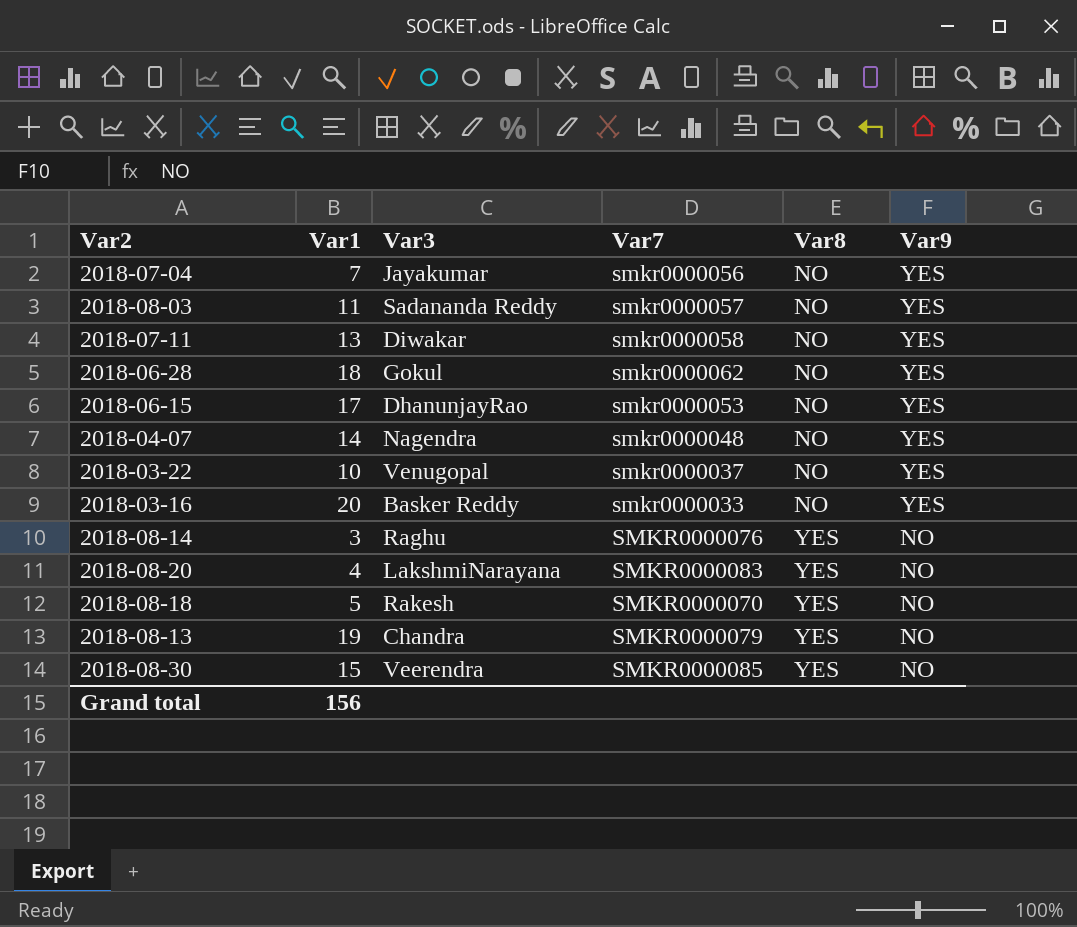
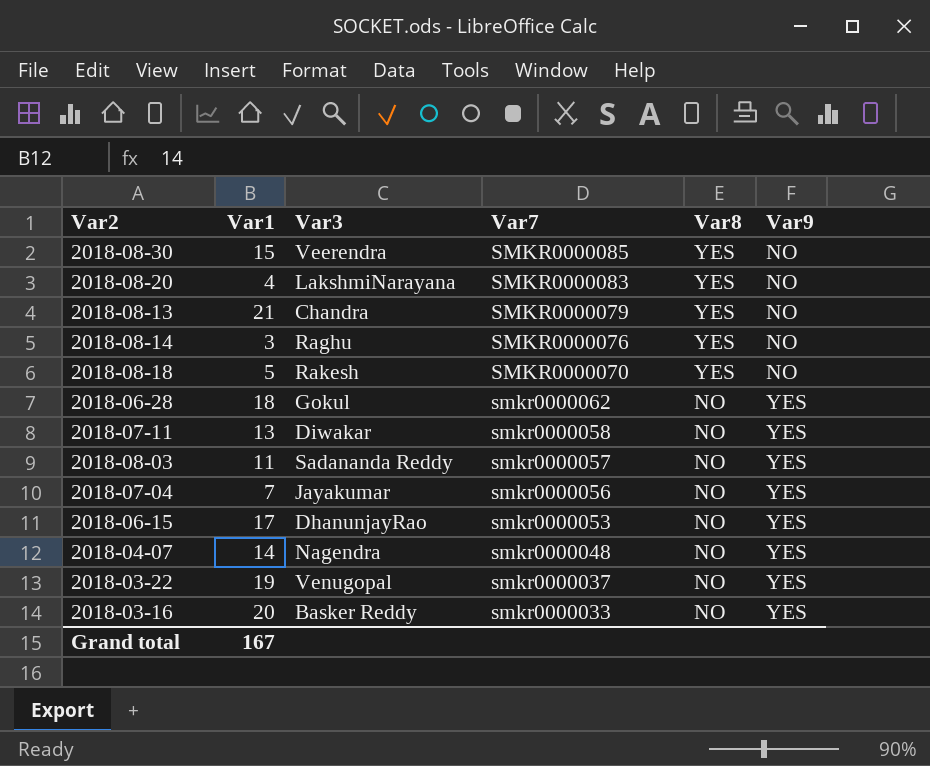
row order: Var8 ascending -> Var7 descending
2018-08-13 | Var1: 19 -> 21
2018-03-22 | Var1: 10 -> 19
Grand total | Var1: 156 -> 167

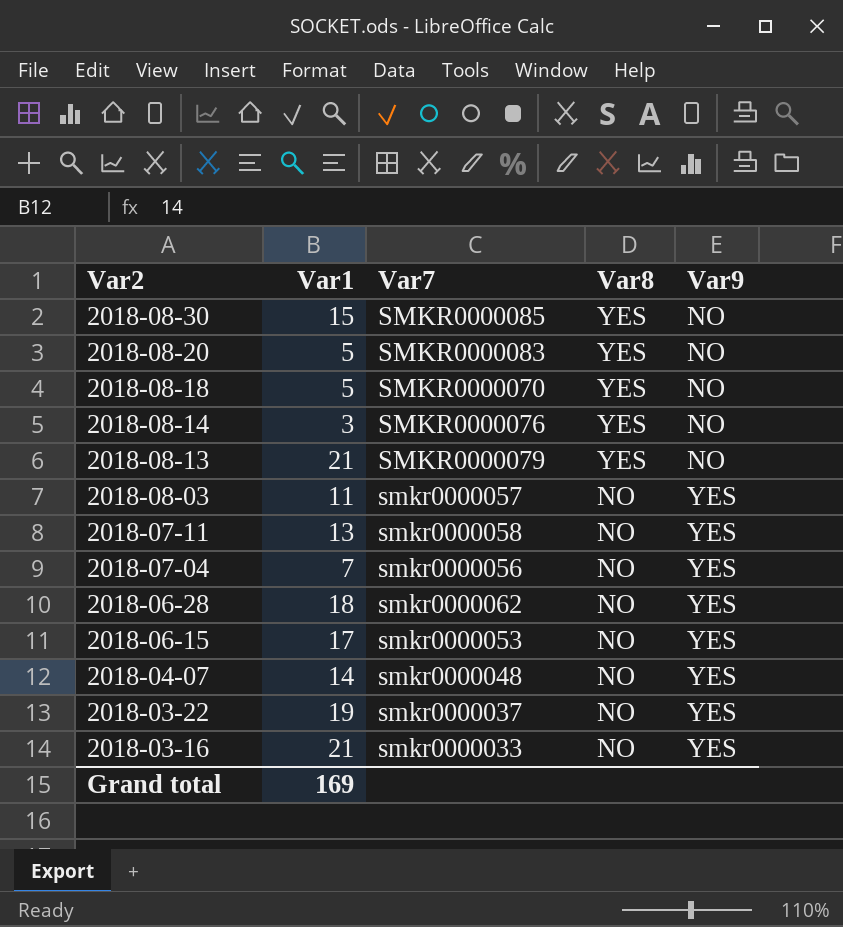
row order: Var7 descending -> Var2 descending
column Var3 | position: 3 -> none
2018-08-20 | Var1: 4 -> 5
2018-03-16 | Var1: 20 -> 21
Grand total | Var1: 167 -> 169

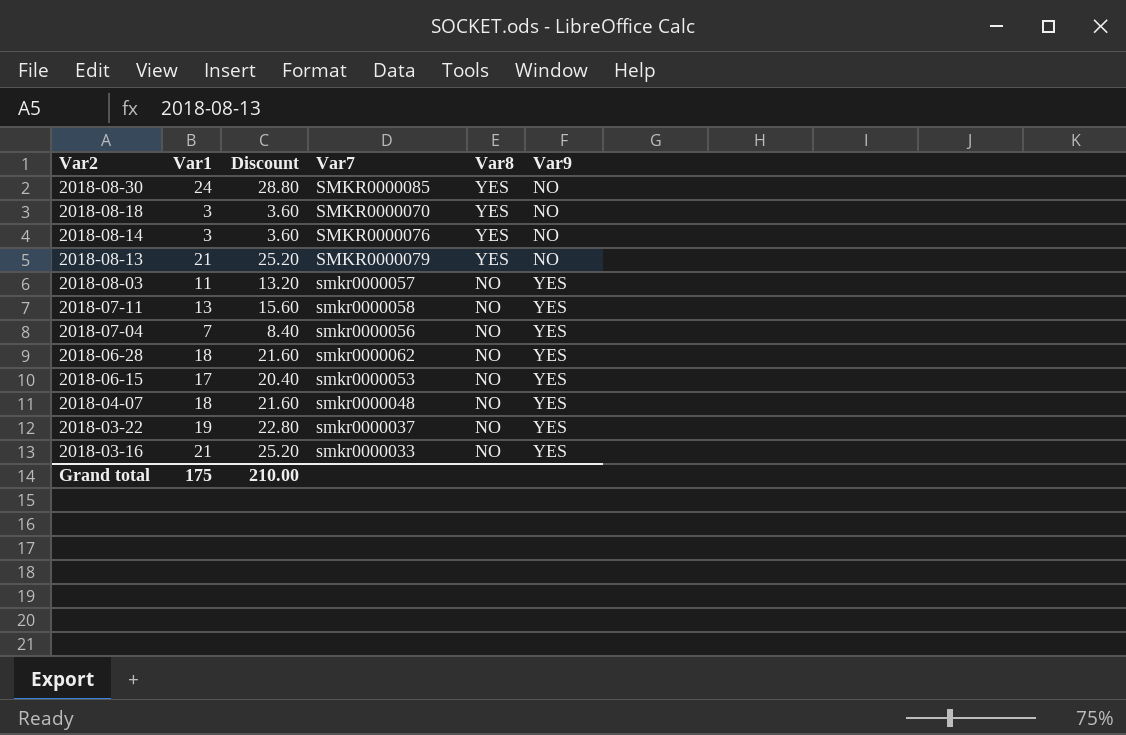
column Discount | formula: none -> [Var1] * 1.2
row 2018-08-20: 5 | SMKR0000083 | YES | NO -> none
2018-08-30 | Var1: 15 -> 24
2018-08-18 | Var1: 5 -> 3
2018-04-07 | Var1: 14 -> 18
Grand total | Var1: 169 -> 175

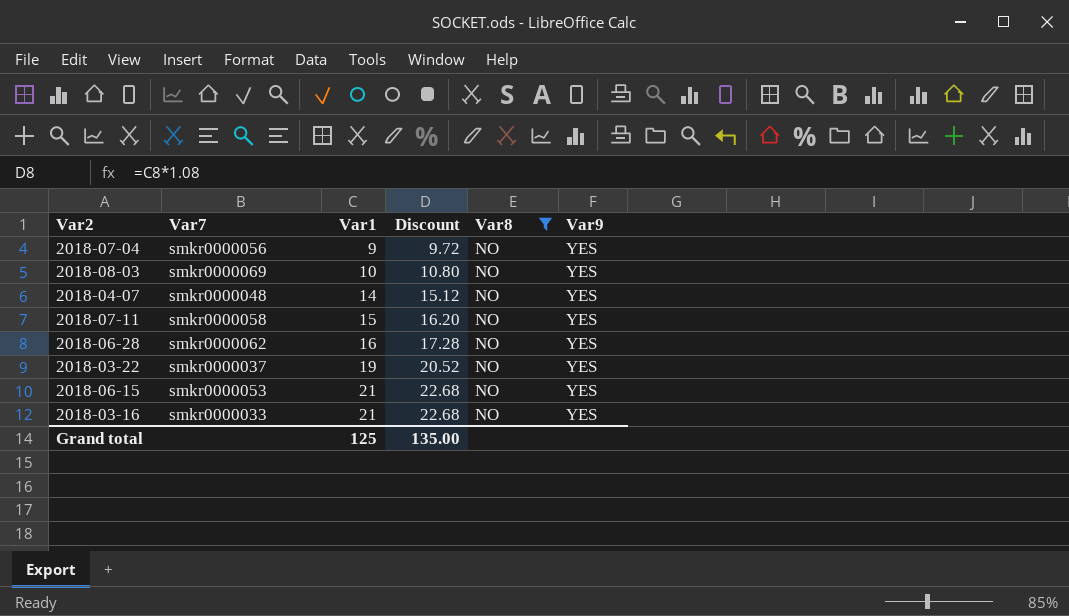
filter: none -> Var8 = NO
row order: Var2 descending -> Var1 ascending
column Var7 | position: 4 -> 2
column Discount | formula: [Var1] * 1.2 -> [Var1] * 1.08
2018-07-04 | Var1: 7 -> 9
2018-08-03 | Var7: smkr0000057 -> smkr0000069
2018-08-03 | Var1: 11 -> 10
2018-04-07 | Var1: 18 -> 14
2018-07-11 | Var1: 13 -> 15
2018-06-28 | Var1: 18 -> 16
2018-06-15 | Var1: 17 -> 21
Grand total | Var1: 175 -> 125
Grand total | Discount: 210.00 -> 135.00

